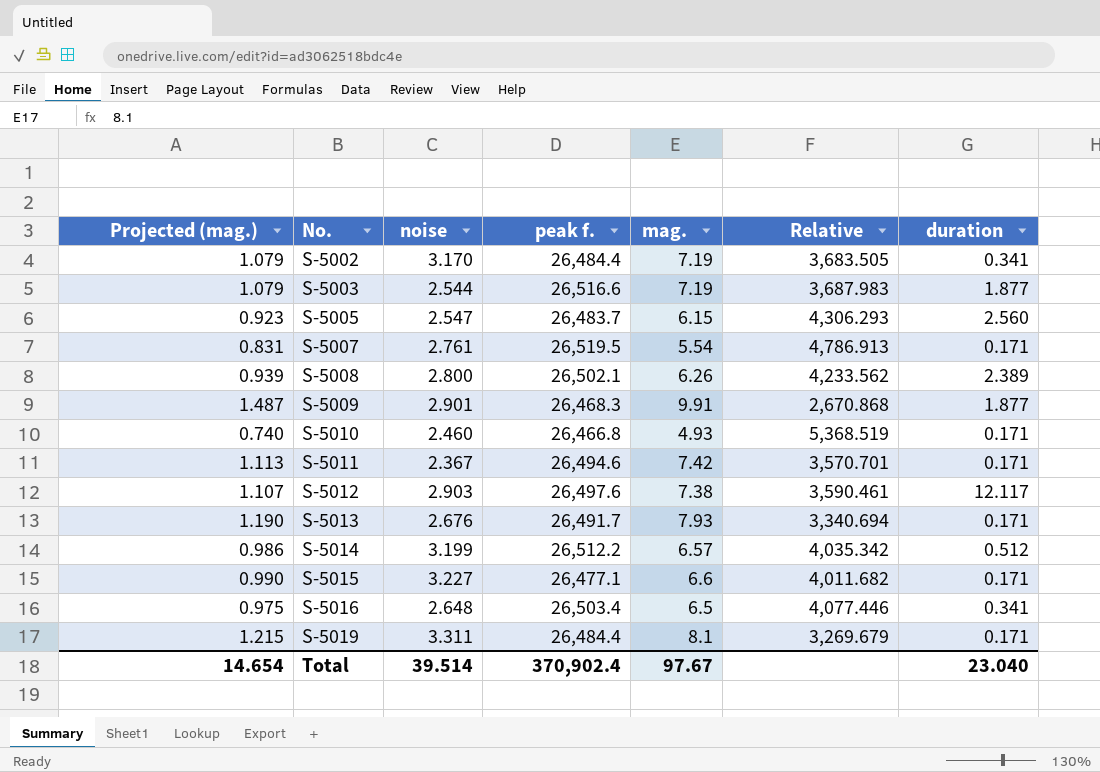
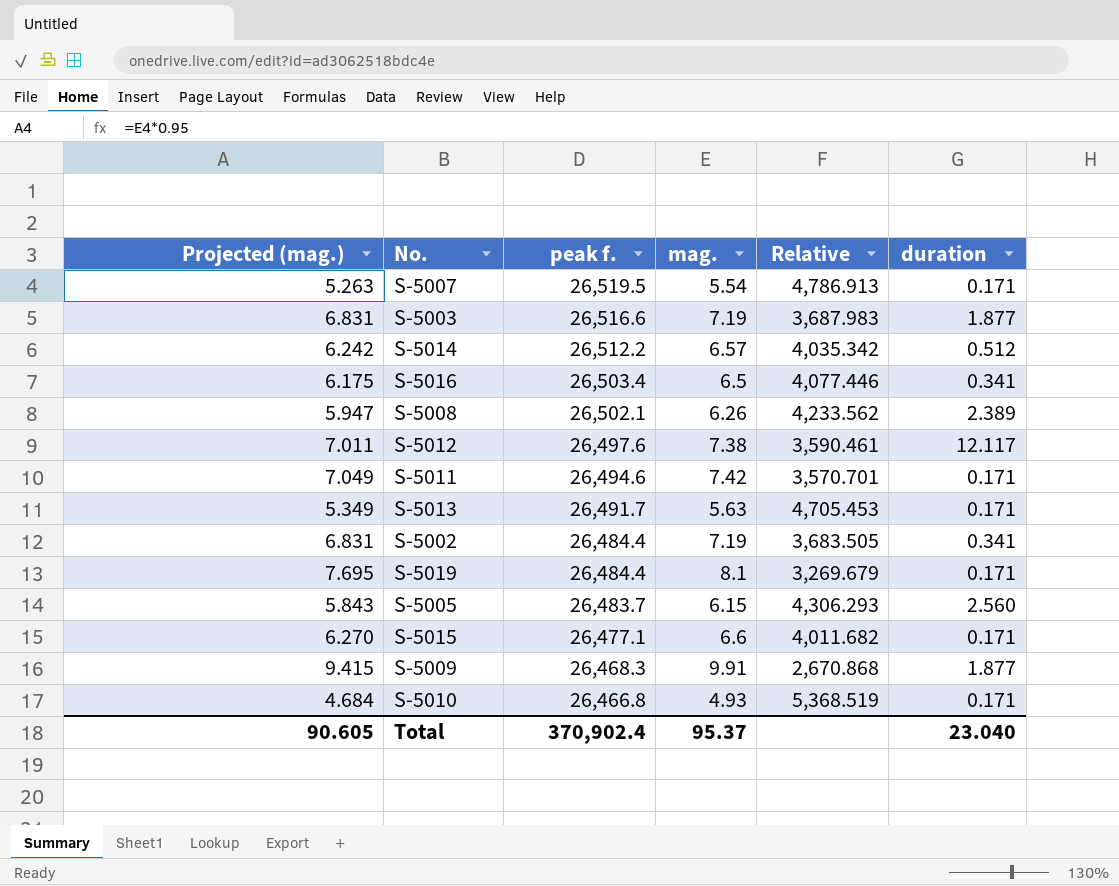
row order: No. ascending -> peak f. descending
column noise | position: 3 -> none
column Projected (mag.) | formula: [mag.] * 0.15 -> [mag.] * 0.95
S-5013 | mag.: 7.93 -> 5.63
S-5013 | Relative: 3,340.694 -> 4,705.453
Total | Projected (mag.): 14.654 -> 90.605
Total | mag.: 97.67 -> 95.37

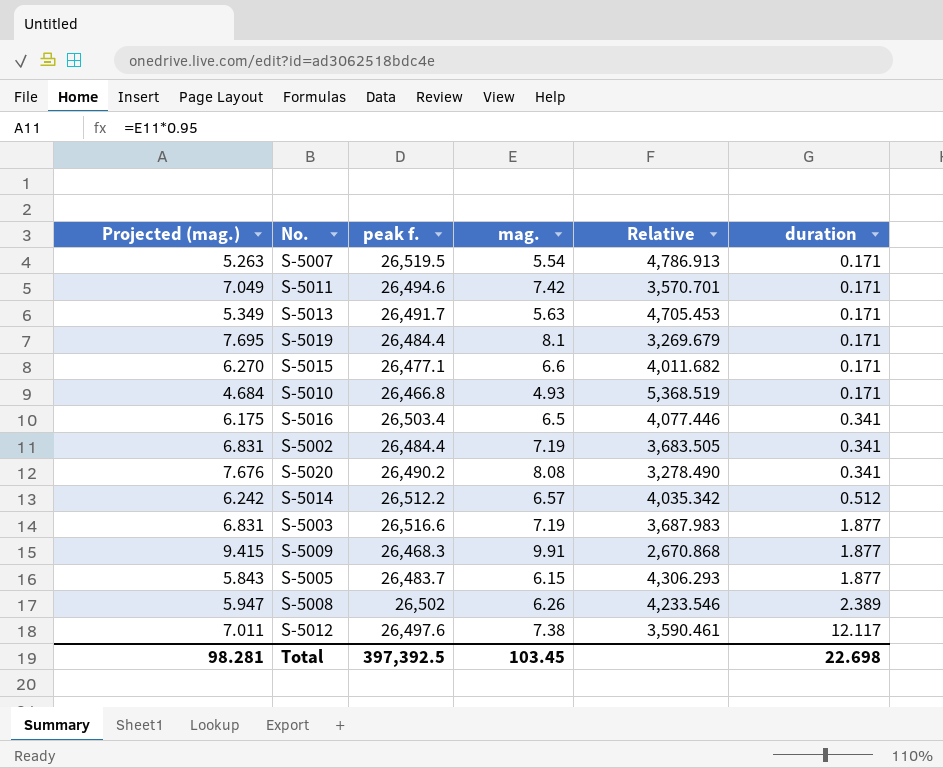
row order: peak f. descending -> duration ascending
row S-5020: none -> 7.676 | 26,490.2 | 8.08 | 3,278.490 | 0.341
S-5005 | duration: 2.560 -> 1.877
S-5008 | peak f.: 26,502.1 -> 26,502
S-5008 | Relative: 4,233.562 -> 4,233.546
Total | Projected (mag.): 90.605 -> 98.281
Total | peak f.: 370,902.4 -> 397,392.5
Total | mag.: 95.37 -> 103.45
Total | duration: 23.040 -> 22.698

